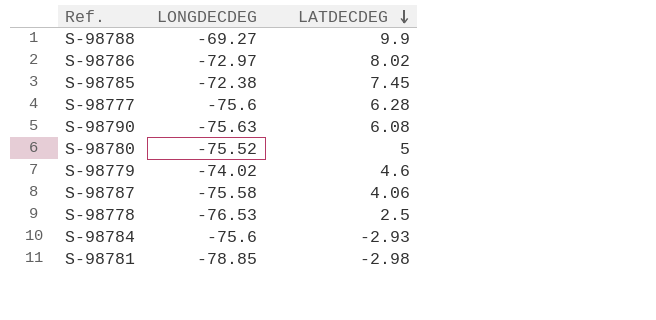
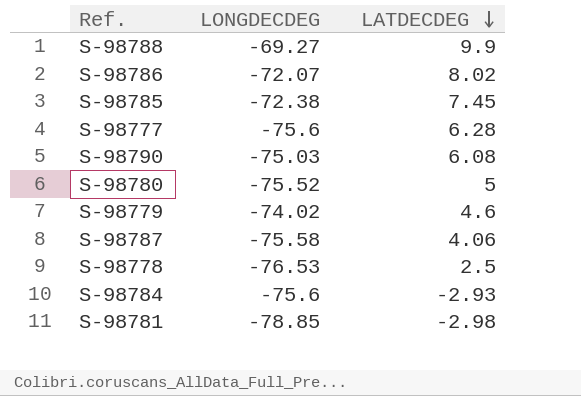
S-98786 | LONGDECDEG: -72.97 -> -72.07
S-98790 | LONGDECDEG: -75.63 -> -75.03

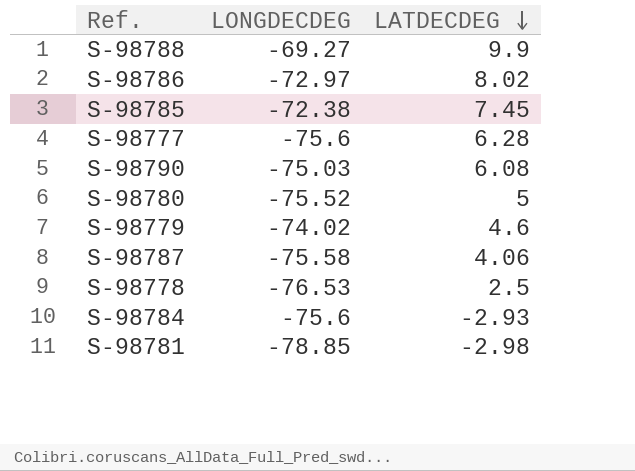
S-98786 | LONGDECDEG: -72.07 -> -72.97

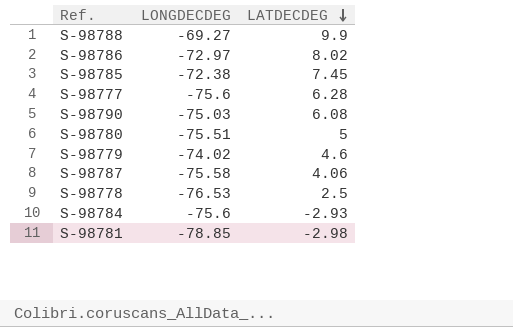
S-98780 | LONGDECDEG: -75.52 -> -75.51

